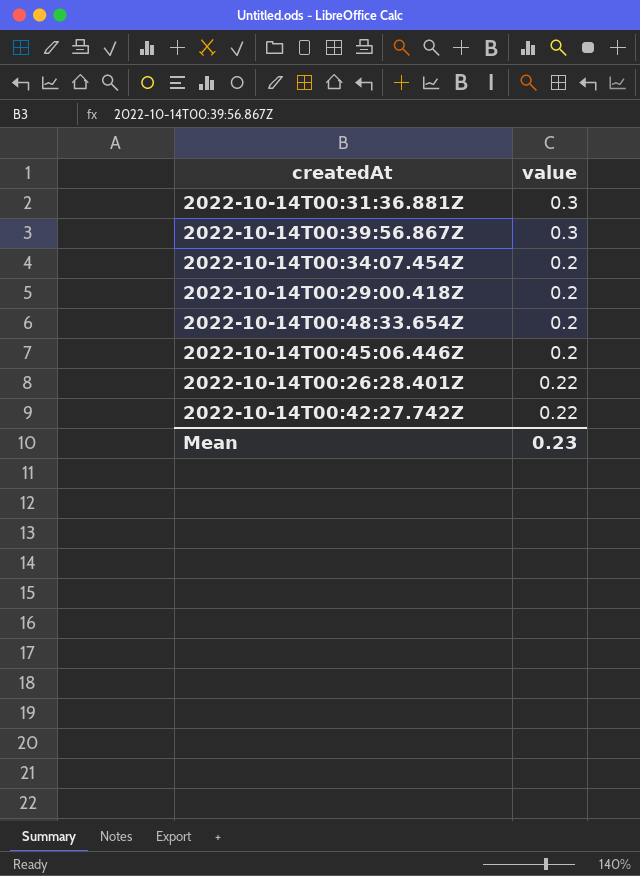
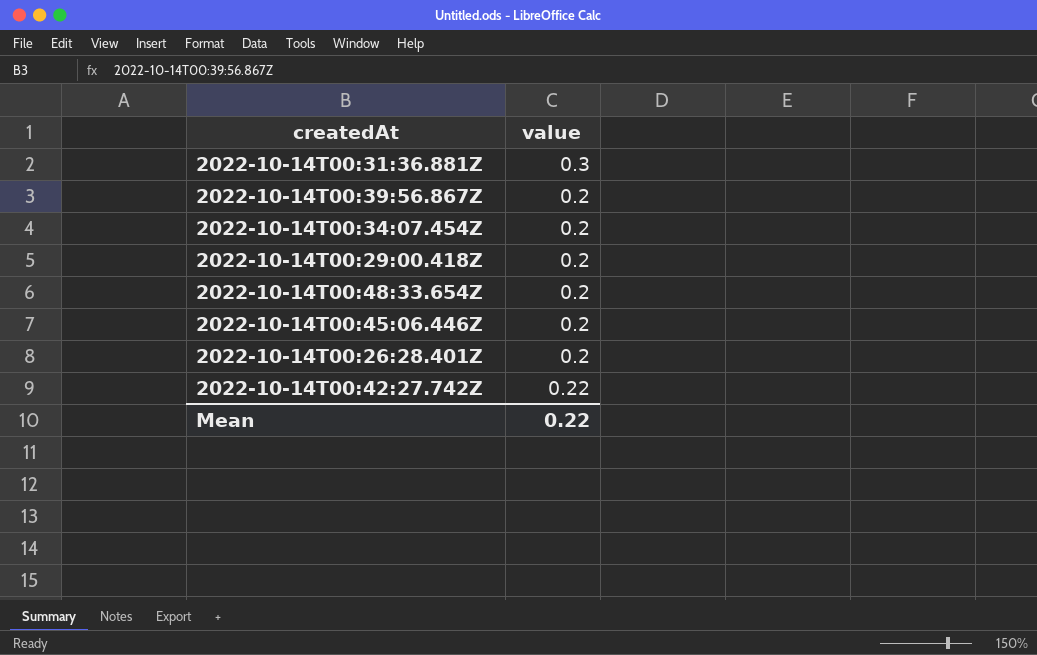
2022-10-14T00:39:56.867Z | value: 0.3 -> 0.2
2022-10-14T00:26:28.401Z | value: 0.22 -> 0.2
Mean | value: 0.23 -> 0.22

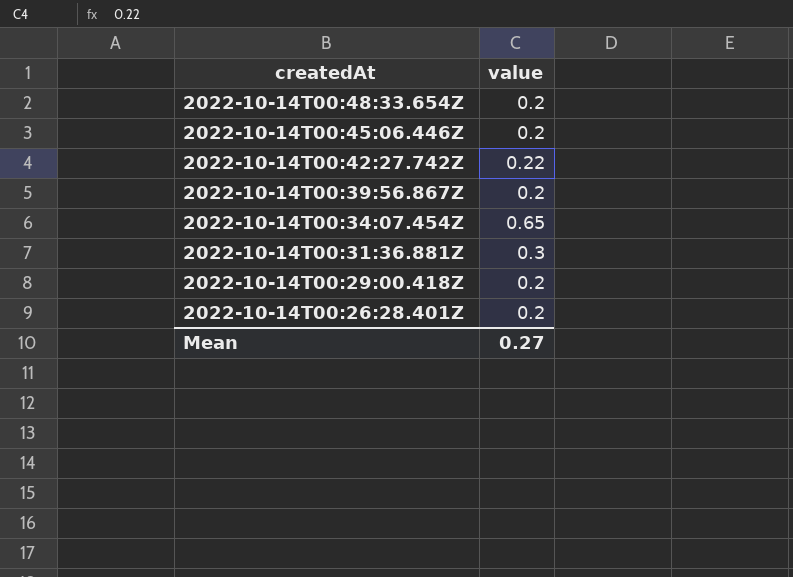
row order: none -> createdAt descending
2022-10-14T00:34:07.454Z | value: 0.2 -> 0.65
Mean | value: 0.22 -> 0.27

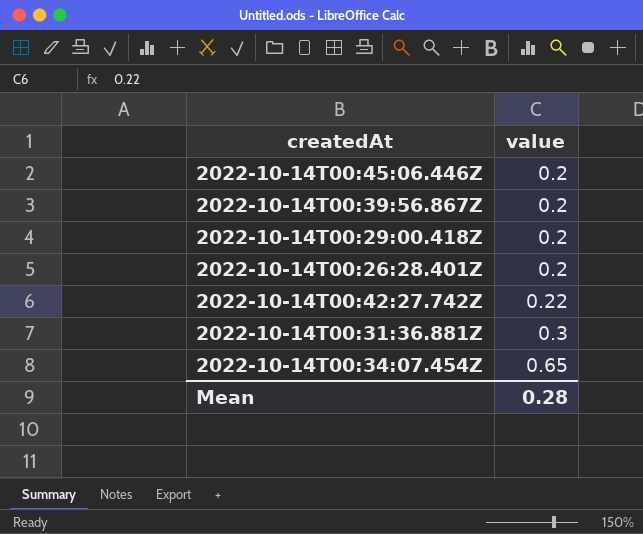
row order: createdAt descending -> value ascending
row 2022-10-14T00:48:33.654Z: 0.2 -> none
Mean | value: 0.27 -> 0.28

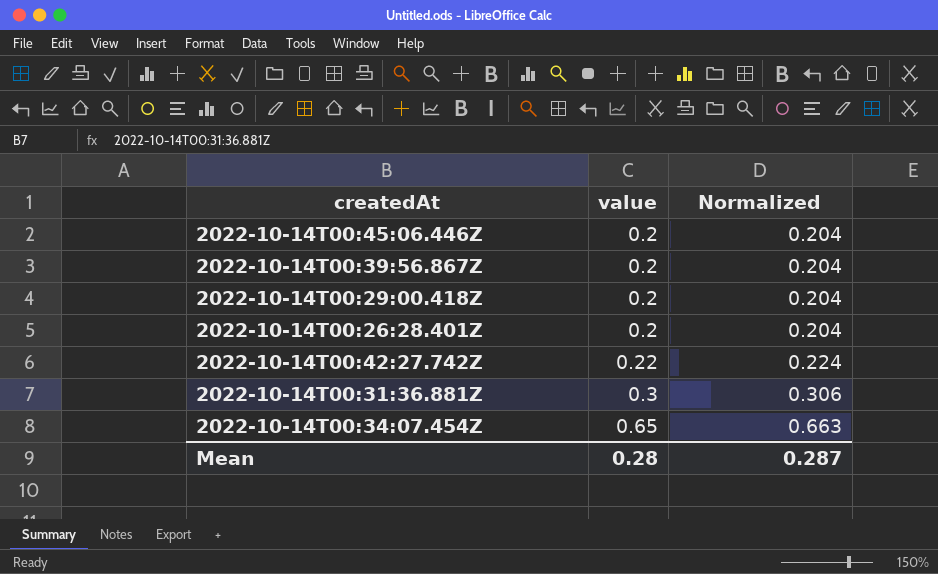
column Normalized | formula: none -> [value] * 1.02

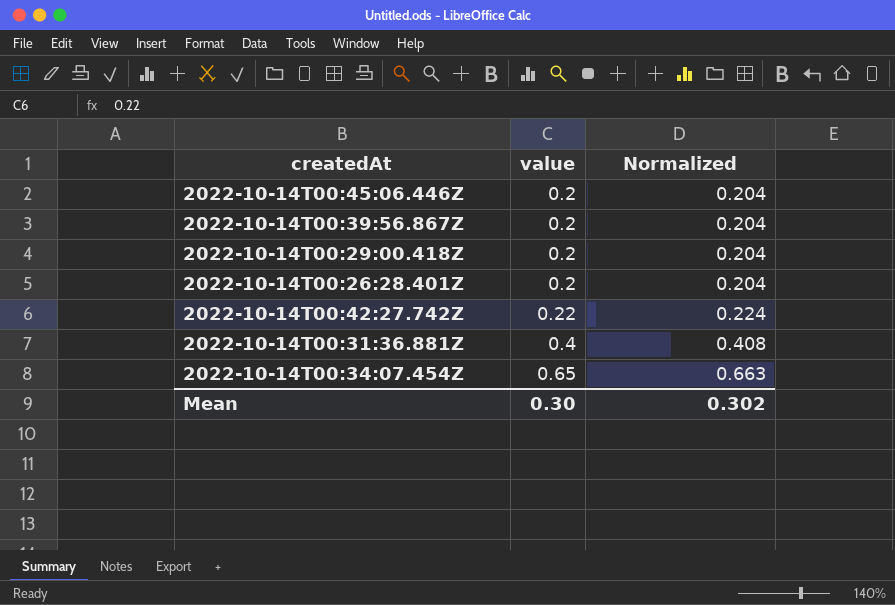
2022-10-14T00:31:36.881Z | value: 0.3 -> 0.4
2022-10-14T00:31:36.881Z | Normalized: 0.306 -> 0.408
Mean | value: 0.28 -> 0.30
Mean | Normalized: 0.287 -> 0.302

